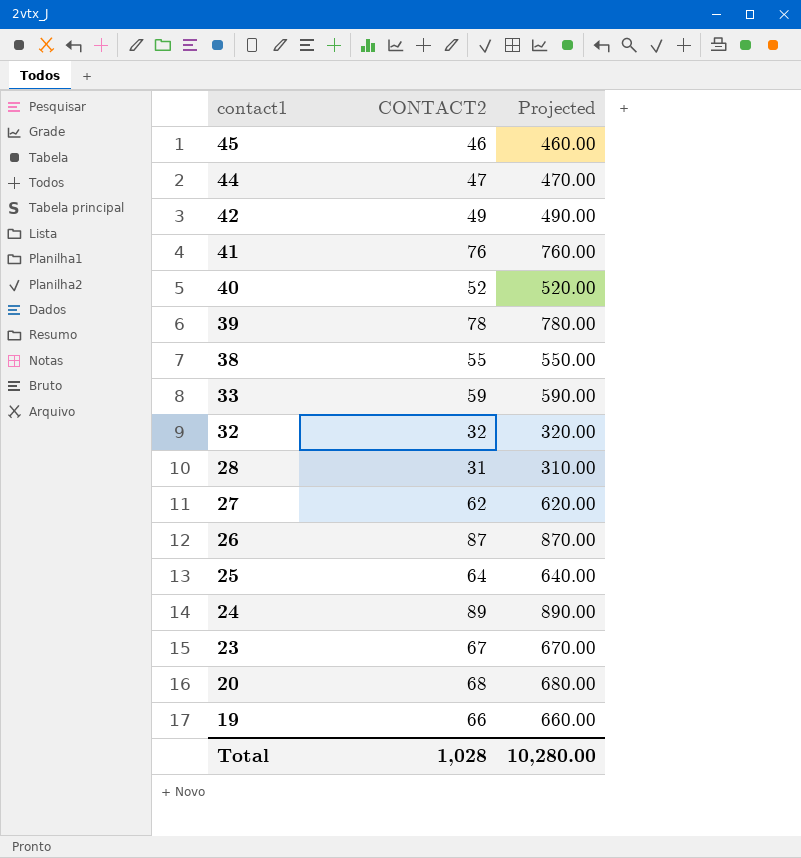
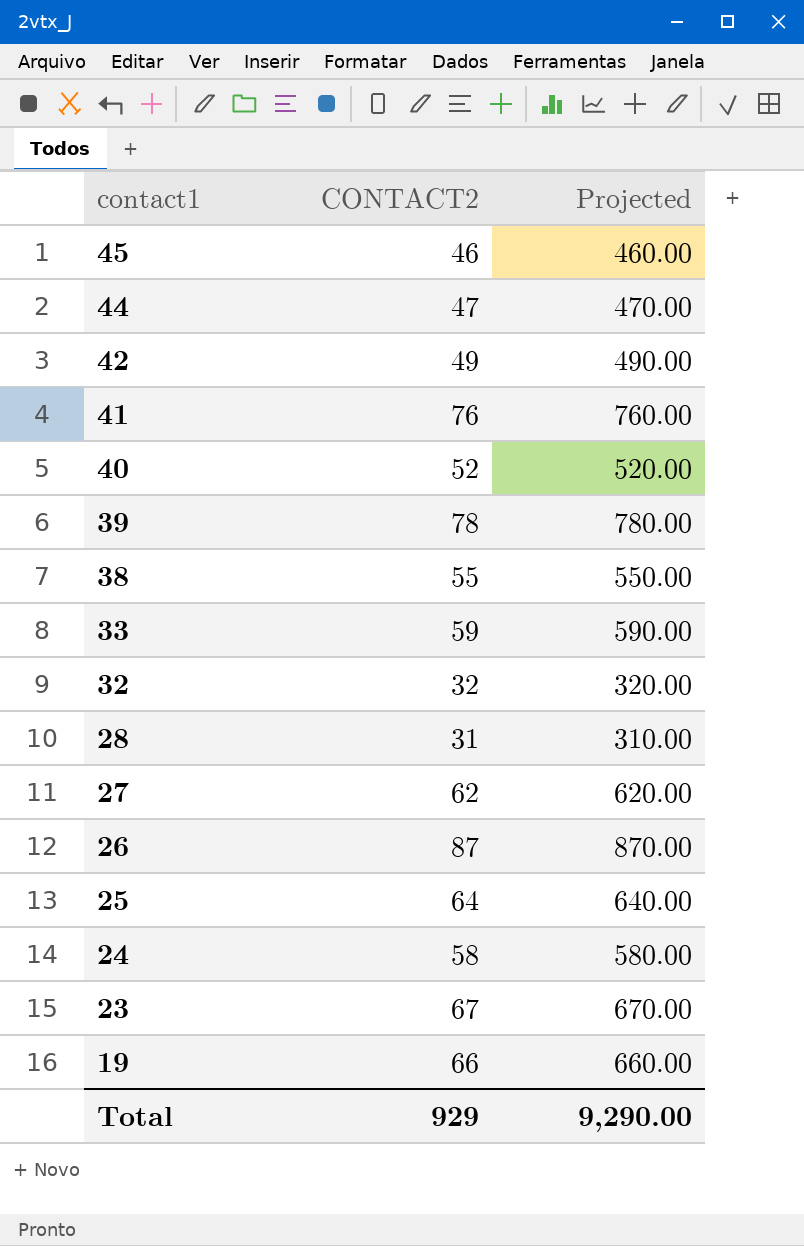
row 20: 68 | 680.00 -> none
24 | CONTACT2: 89 -> 58
24 | Projected: 890.00 -> 580.00
Total | CONTACT2: 1,028 -> 929
Total | Projected: 10,280.00 -> 9,290.00

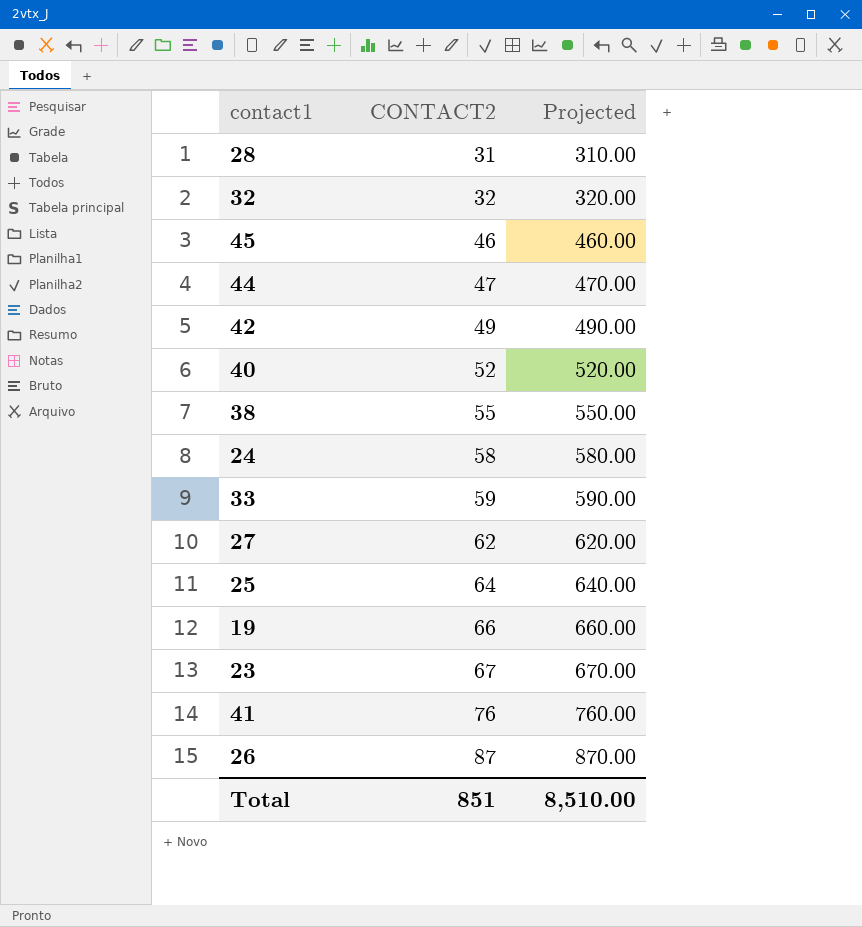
row order: contact1 descending -> CONTACT2 ascending
row 39: 78 | 780.00 -> none
Total | CONTACT2: 929 -> 851
Total | Projected: 9,290.00 -> 8,510.00

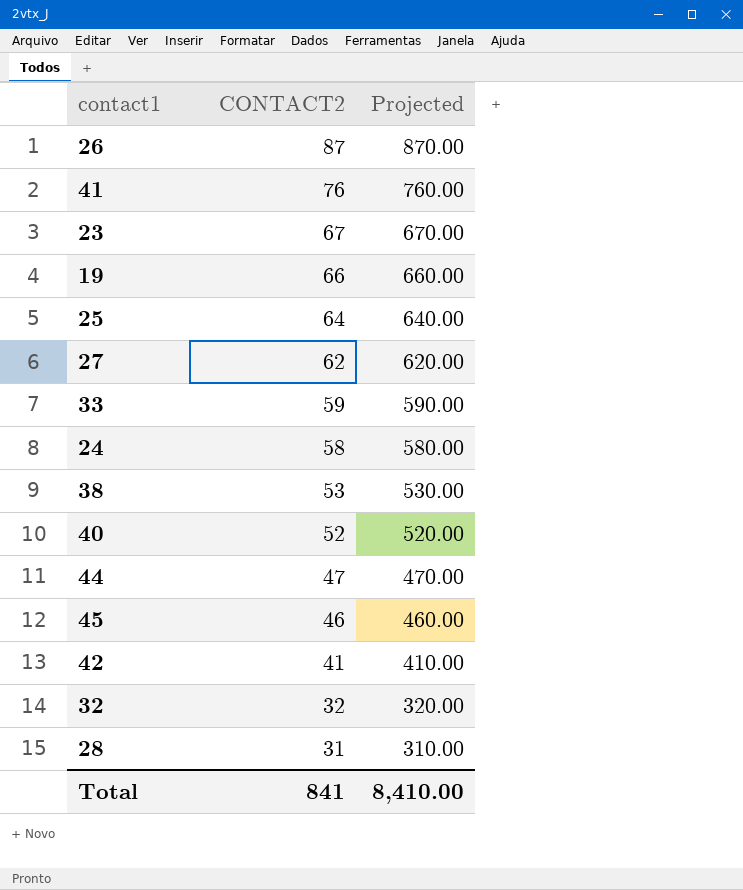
row order: CONTACT2 ascending -> CONTACT2 descending
38 | CONTACT2: 55 -> 53
38 | Projected: 550.00 -> 530.00
42 | CONTACT2: 49 -> 41
42 | Projected: 490.00 -> 410.00
Total | CONTACT2: 851 -> 841
Total | Projected: 8,510.00 -> 8,410.00

